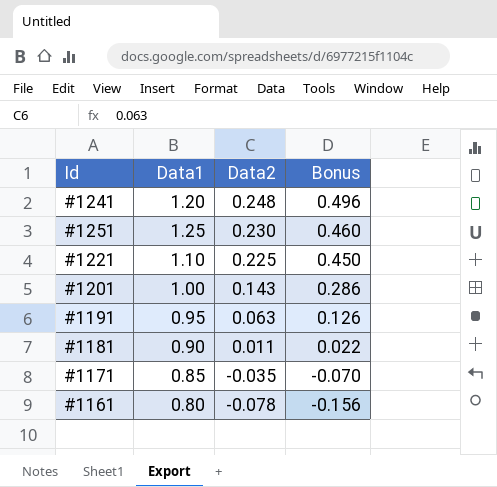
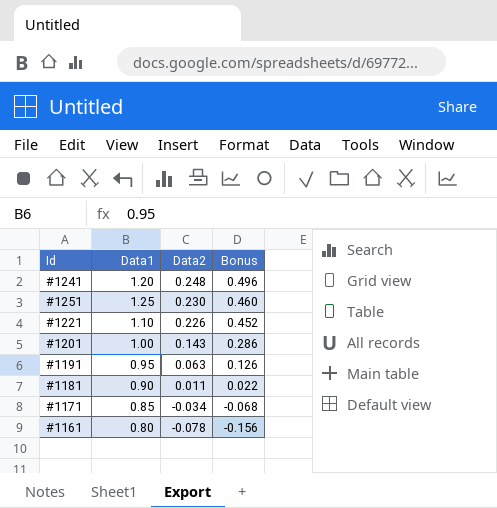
#1221 | Data2: 0.225 -> 0.226
#1221 | Bonus: 0.450 -> 0.452
#1171 | Data2: -0.035 -> -0.034
#1171 | Bonus: -0.070 -> -0.068

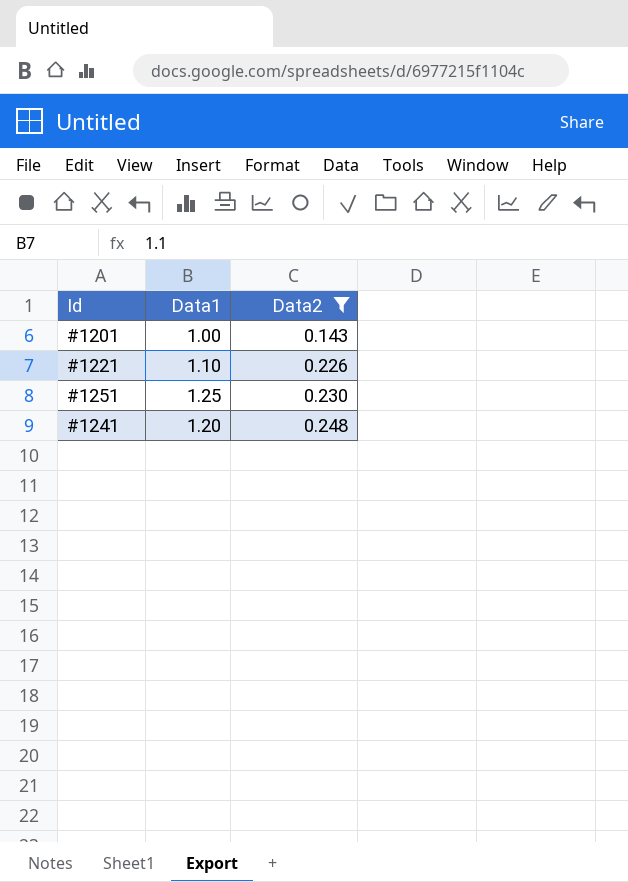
filter: none -> Data2 >= 0.143
row order: Data2 descending -> Data2 ascending
column Bonus | formula: [Data2] * 2 -> none

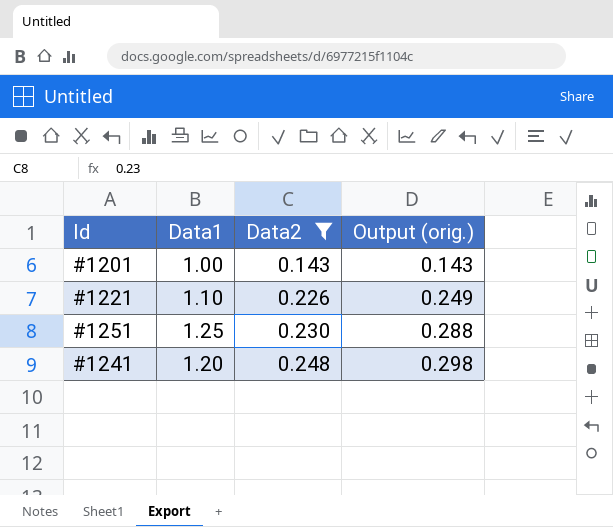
column Output (orig.) | formula: none -> [Data1] * [Data2]

